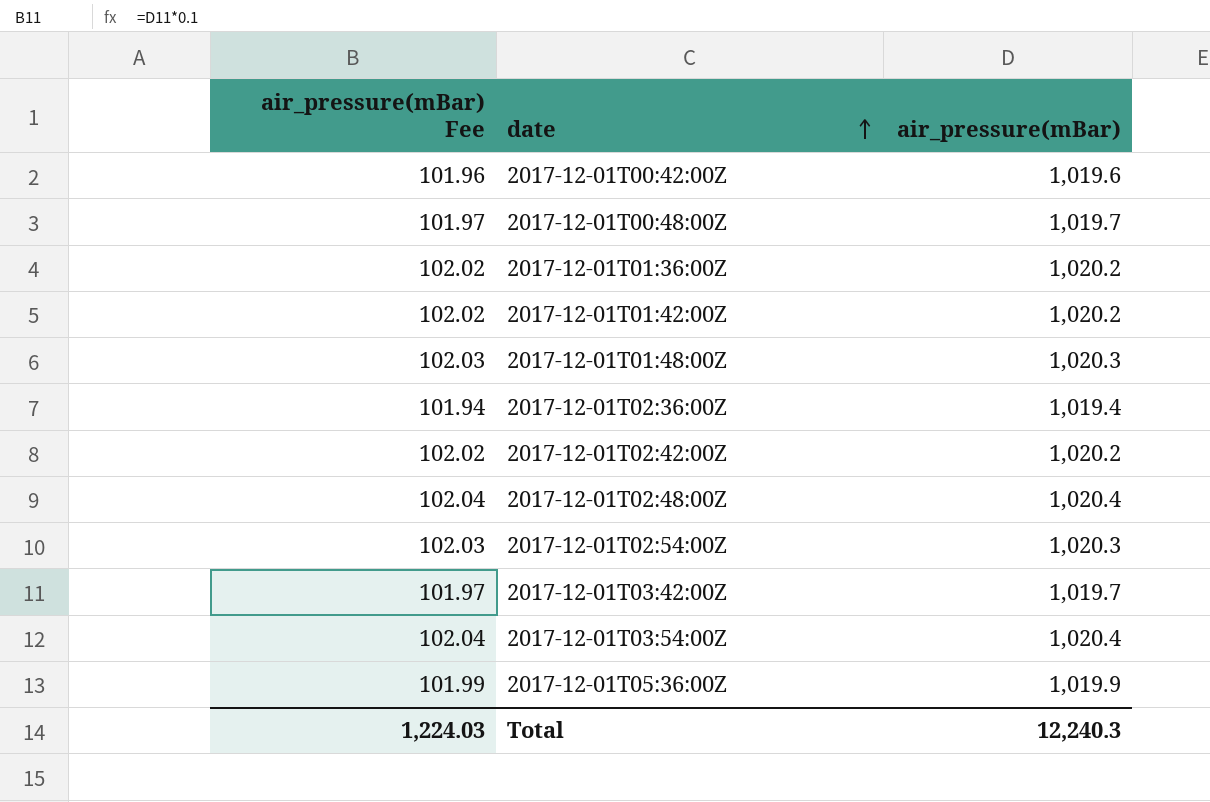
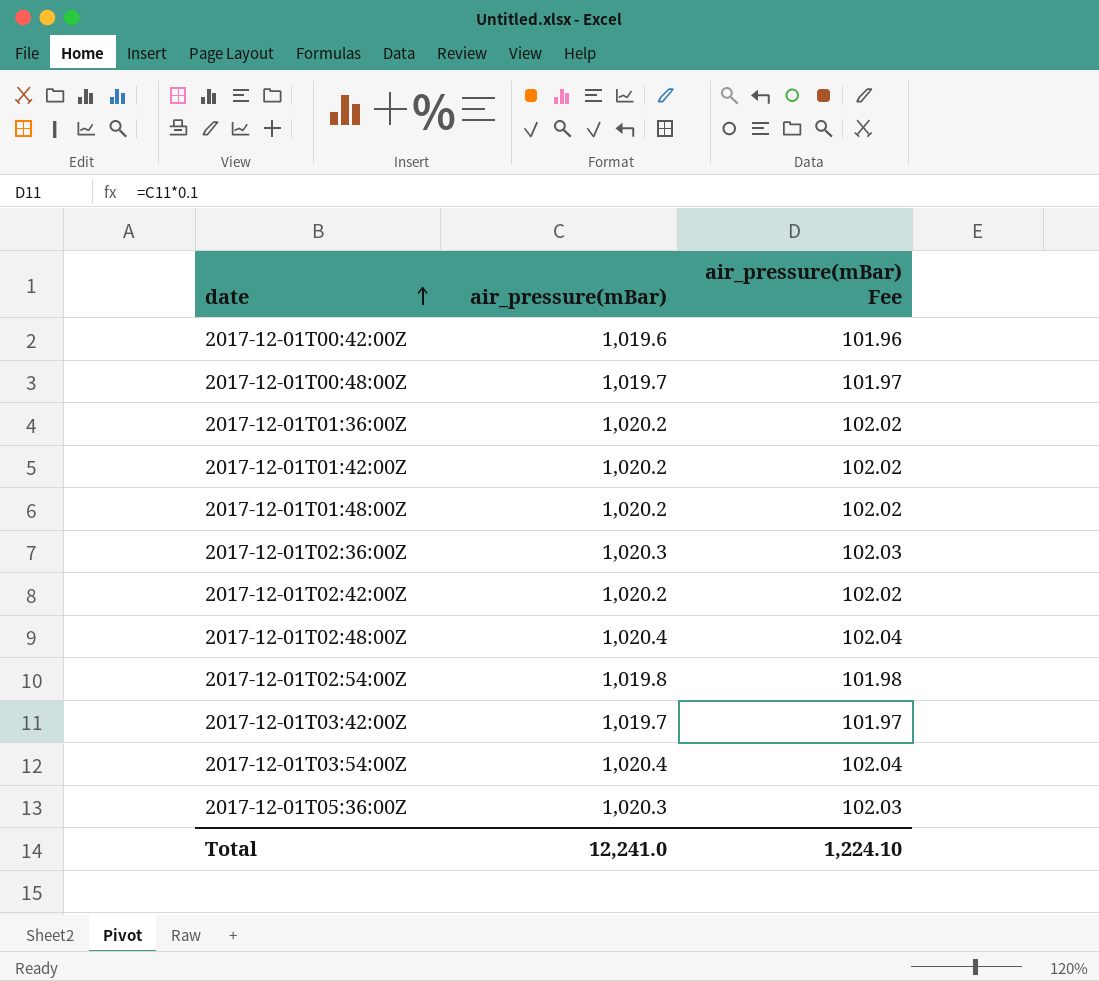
column air_pressure(mBar) Fee | position: 1 -> 3
2017-12-01T01:48:00Z | air_pressure(mBar): 1,020.3 -> 1,020.2
2017-12-01T01:48:00Z | air_pressure(mBar) Fee: 102.03 -> 102.02
2017-12-01T02:36:00Z | air_pressure(mBar): 1,019.4 -> 1,020.3
2017-12-01T02:36:00Z | air_pressure(mBar) Fee: 101.94 -> 102.03
2017-12-01T02:54:00Z | air_pressure(mBar): 1,020.3 -> 1,019.8
2017-12-01T02:54:00Z | air_pressure(mBar) Fee: 102.03 -> 101.98
2017-12-01T05:36:00Z | air_pressure(mBar): 1,019.9 -> 1,020.3
2017-12-01T05:36:00Z | air_pressure(mBar) Fee: 101.99 -> 102.03
Total | air_pressure(mBar): 12,240.3 -> 12,241.0
Total | air_pressure(mBar) Fee: 1,224.03 -> 1,224.10

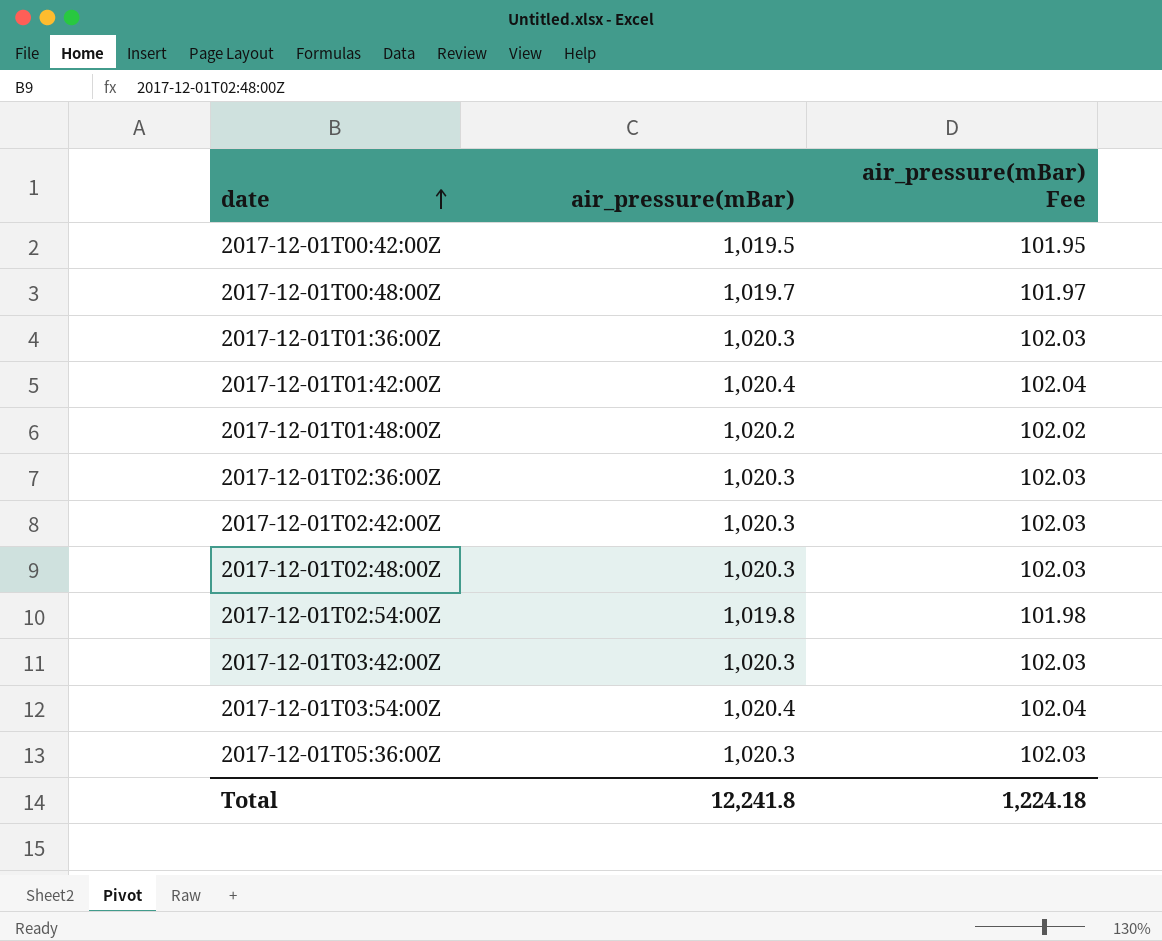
2017-12-01T00:42:00Z | air_pressure(mBar): 1,019.6 -> 1,019.5
2017-12-01T00:42:00Z | air_pressure(mBar) Fee: 101.96 -> 101.95
2017-12-01T01:36:00Z | air_pressure(mBar): 1,020.2 -> 1,020.3
2017-12-01T01:36:00Z | air_pressure(mBar) Fee: 102.02 -> 102.03
2017-12-01T01:42:00Z | air_pressure(mBar): 1,020.2 -> 1,020.4
2017-12-01T01:42:00Z | air_pressure(mBar) Fee: 102.02 -> 102.04
2017-12-01T02:42:00Z | air_pressure(mBar): 1,020.2 -> 1,020.3
2017-12-01T02:42:00Z | air_pressure(mBar) Fee: 102.02 -> 102.03
2017-12-01T02:48:00Z | air_pressure(mBar): 1,020.4 -> 1,020.3
2017-12-01T02:48:00Z | air_pressure(mBar) Fee: 102.04 -> 102.03
2017-12-01T03:42:00Z | air_pressure(mBar): 1,019.7 -> 1,020.3
2017-12-01T03:42:00Z | air_pressure(mBar) Fee: 101.97 -> 102.03
Total | air_pressure(mBar): 12,241.0 -> 12,241.8
Total | air_pressure(mBar) Fee: 1,224.10 -> 1,224.18

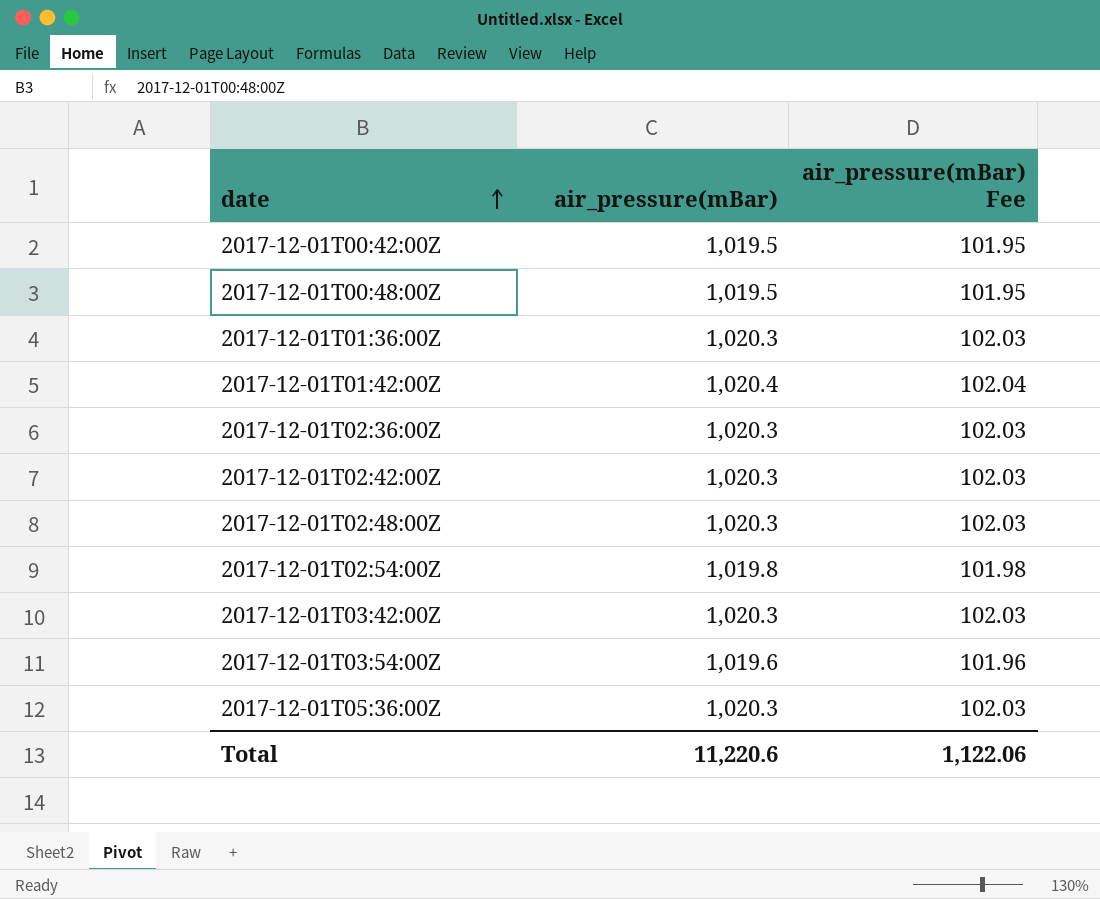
row 2017-12-01T01:48:00Z: 1,020.2 | 102.02 -> none
2017-12-01T00:48:00Z | air_pressure(mBar): 1,019.7 -> 1,019.5
2017-12-01T00:48:00Z | air_pressure(mBar) Fee: 101.97 -> 101.95
2017-12-01T03:54:00Z | air_pressure(mBar): 1,020.4 -> 1,019.6
2017-12-01T03:54:00Z | air_pressure(mBar) Fee: 102.04 -> 101.96
Total | air_pressure(mBar): 12,241.8 -> 11,220.6
Total | air_pressure(mBar) Fee: 1,224.18 -> 1,122.06

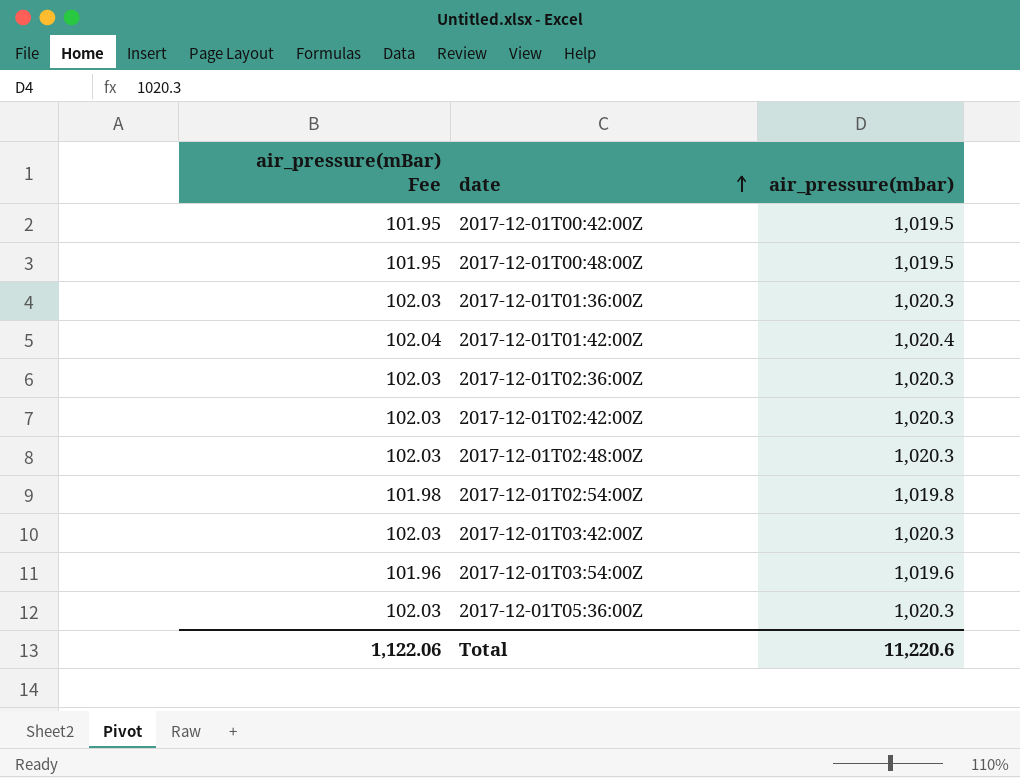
column air_pressure(mBar) Fee | position: 3 -> 1
column name: air_pressure(mBar) -> air_pressure(mbar)

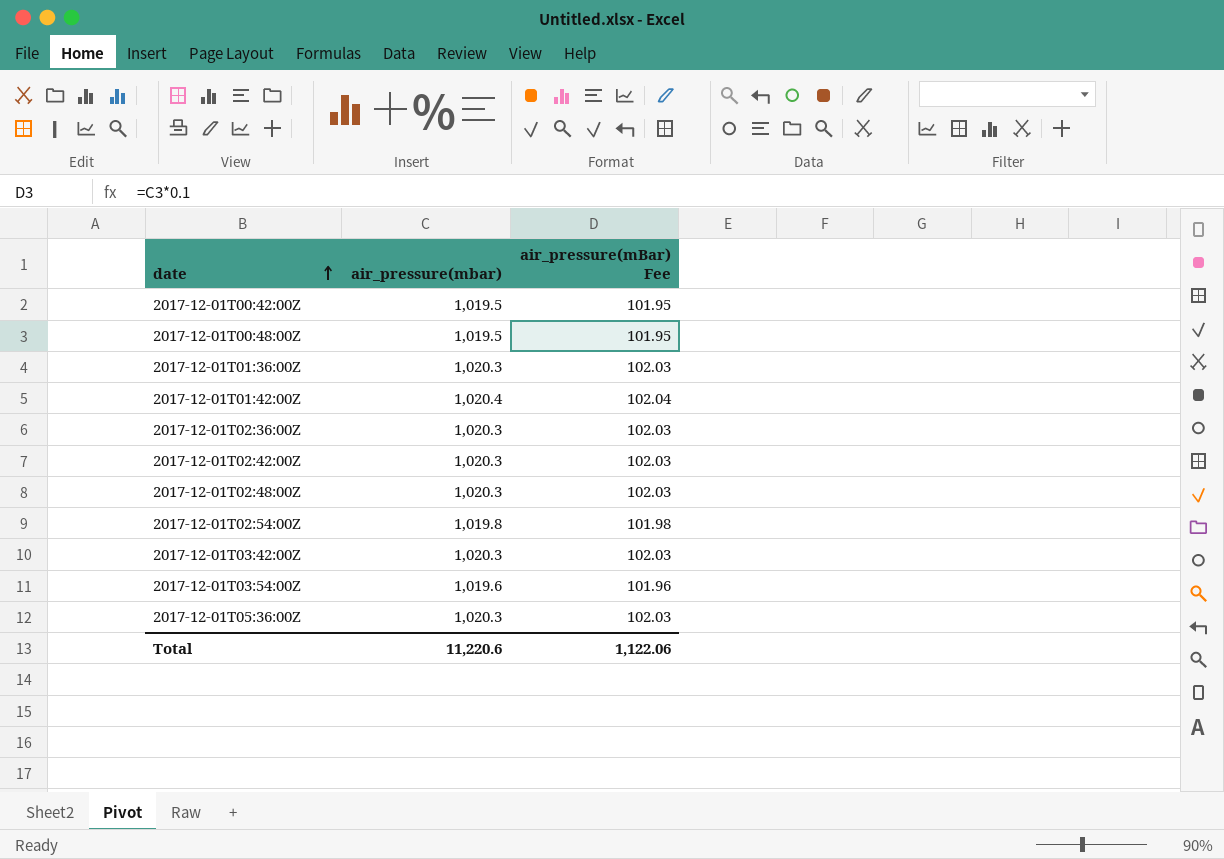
column air_pressure(mBar) Fee | position: 1 -> 3

